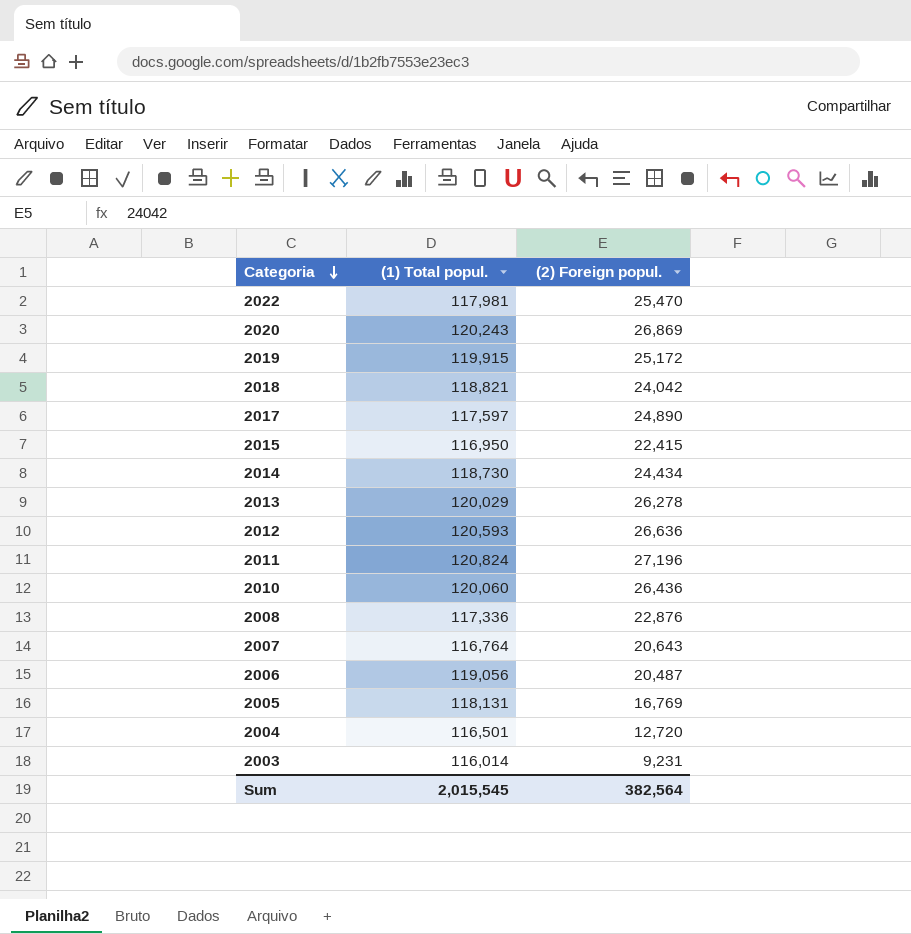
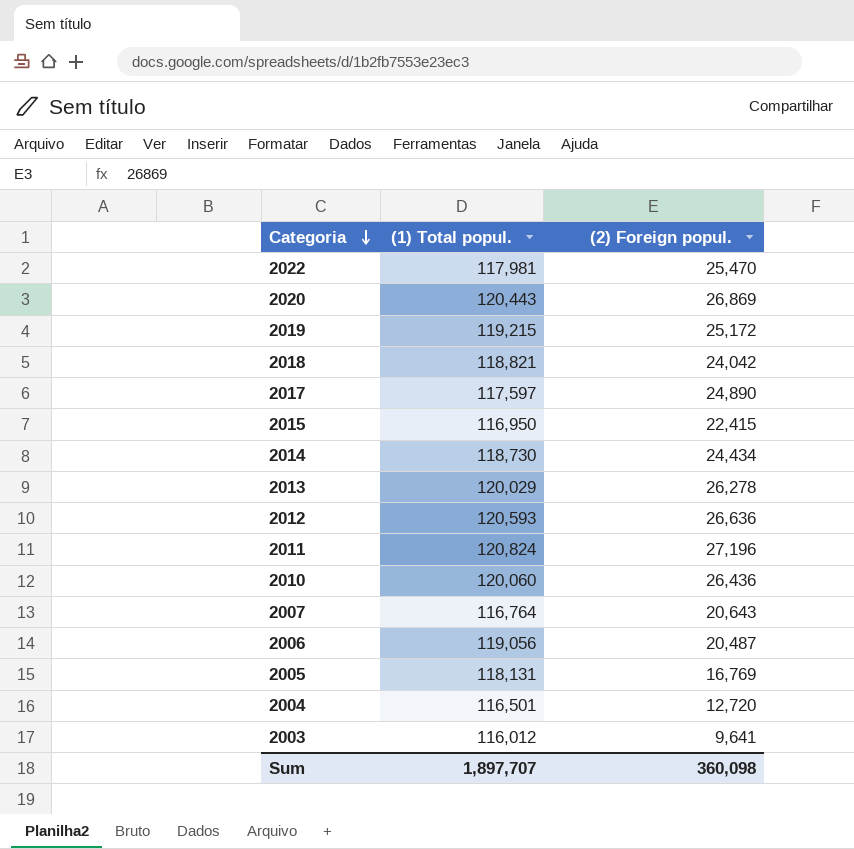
row 2008: 117,336 | 22,876 -> none
2020 | (1) Total popul.: 120,243 -> 120,443
2019 | (1) Total popul.: 119,915 -> 119,215
2003 | (1) Total popul.: 116,014 -> 116,012
2003 | (2) Foreign popul.: 9,231 -> 9,641
Sum | (1) Total popul.: 2,015,545 -> 1,897,707
Sum | (2) Foreign popul.: 382,564 -> 360,098

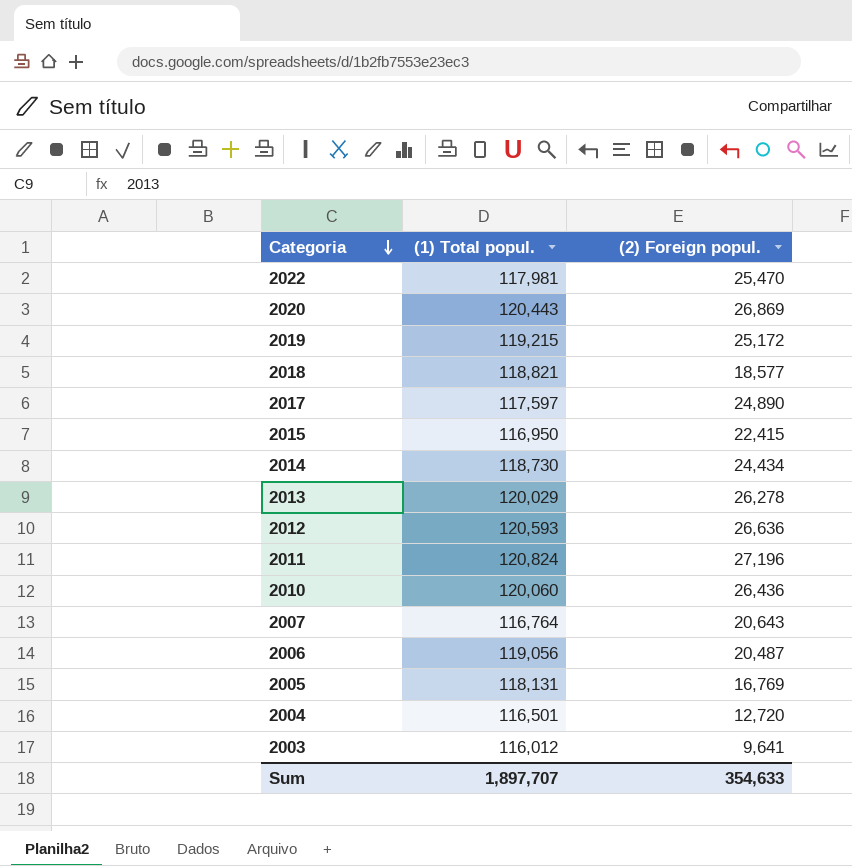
2018 | (2) Foreign popul.: 24,042 -> 18,577
Sum | (2) Foreign popul.: 360,098 -> 354,633

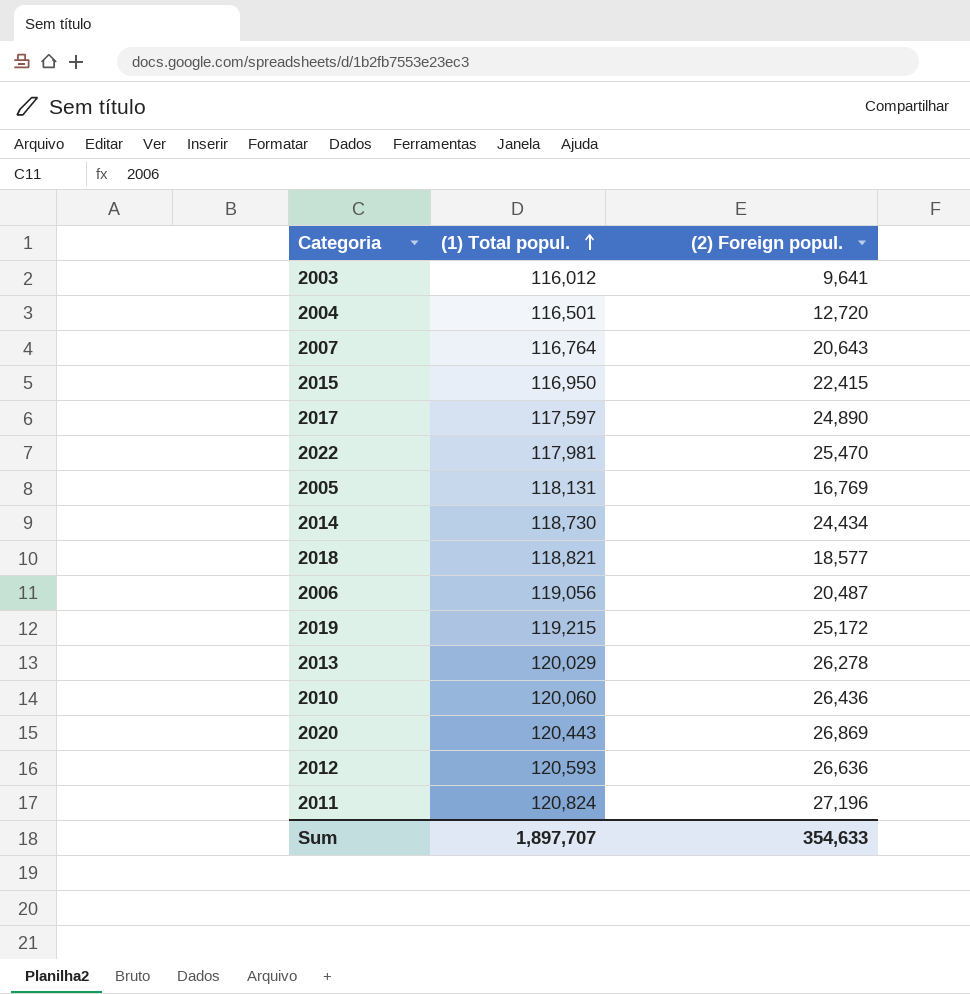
row order: Categoria descending -> (1) Total popul. ascending

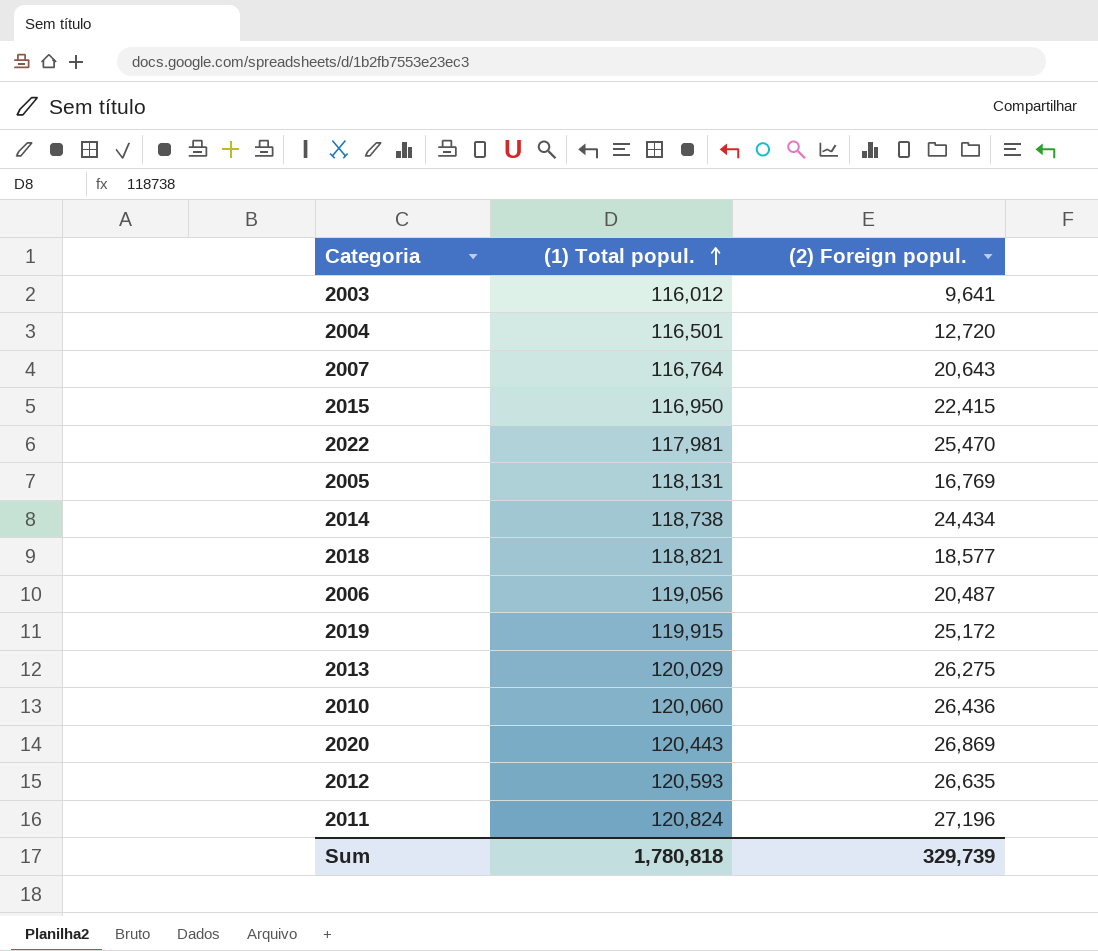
row 2017: 117,597 | 24,890 -> none
2014 | (1) Total popul.: 118,730 -> 118,738
2019 | (1) Total popul.: 119,215 -> 119,915
2013 | (2) Foreign popul.: 26,278 -> 26,275
2012 | (2) Foreign popul.: 26,636 -> 26,635
Sum | (1) Total popul.: 1,897,707 -> 1,780,818
Sum | (2) Foreign popul.: 354,633 -> 329,739

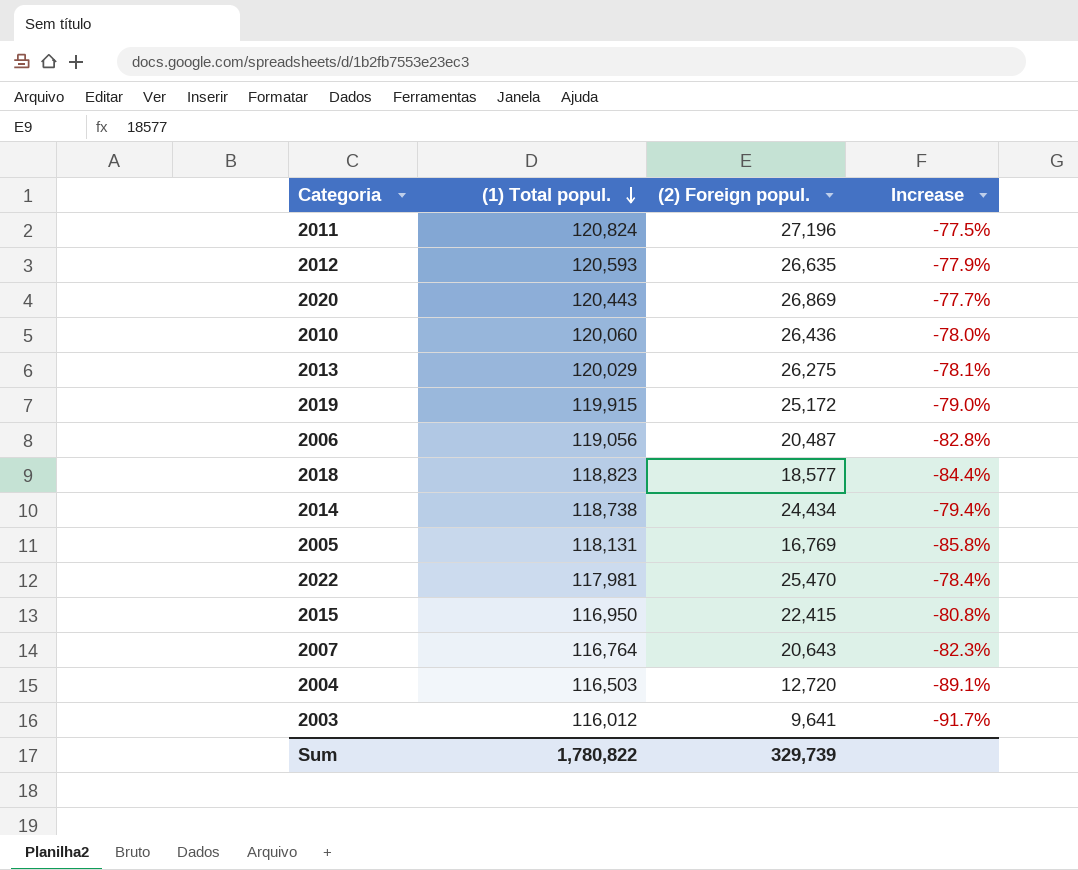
row order: (1) Total popul. ascending -> (1) Total popul. descending
column Increase | formula: none -> ([(2) Foreign popul.] - [(1) Total popul.]) / [(1) Total popul.]
2018 | (1) Total popul.: 118,821 -> 118,823
2004 | (1) Total popul.: 116,501 -> 116,503
Sum | (1) Total popul.: 1,780,818 -> 1,780,822

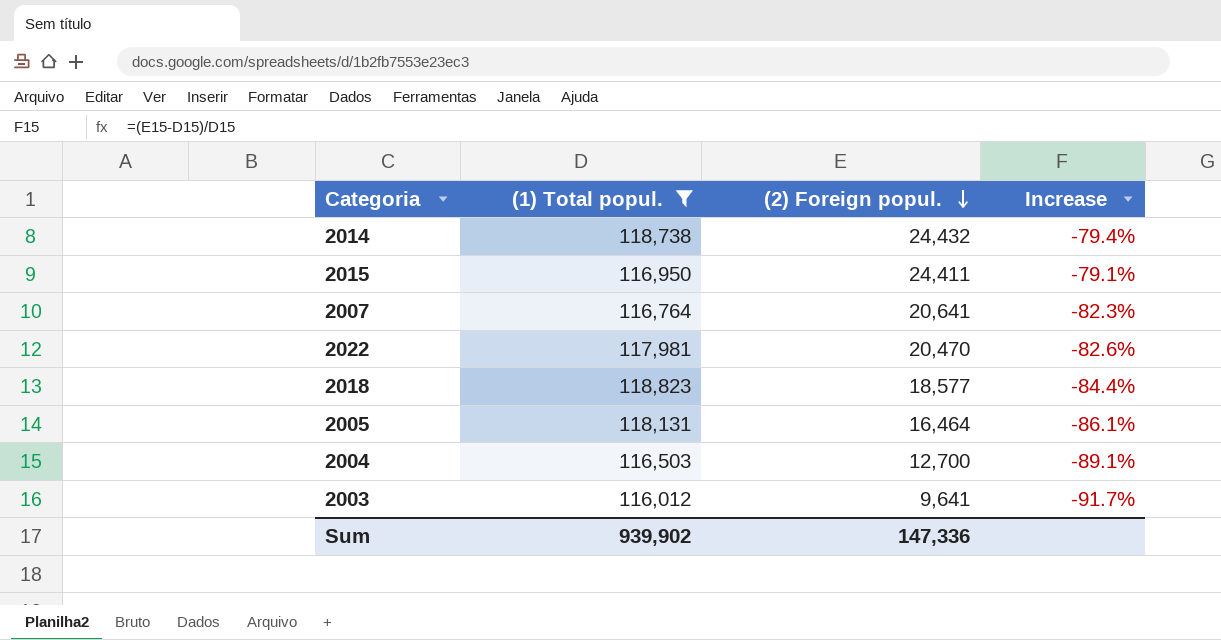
filter: none -> (1) Total popul. <= 118,823
row order: (1) Total popul. descending -> (2) Foreign popul. descending
2014 | (2) Foreign popul.: 24,434 -> 24,432
2015 | (2) Foreign popul.: 22,415 -> 24,411
2015 | Increase: -80.8% -> -79.1%
2007 | (2) Foreign popul.: 20,643 -> 20,641
2022 | (2) Foreign popul.: 25,470 -> 20,470
2022 | Increase: -78.4% -> -82.6%
2005 | (2) Foreign popul.: 16,769 -> 16,464
2005 | Increase: -85.8% -> -86.1%
2004 | (2) Foreign popul.: 12,720 -> 12,700
Sum | (1) Total popul.: 1,780,822 -> 939,902
Sum | (2) Foreign popul.: 329,739 -> 147,336

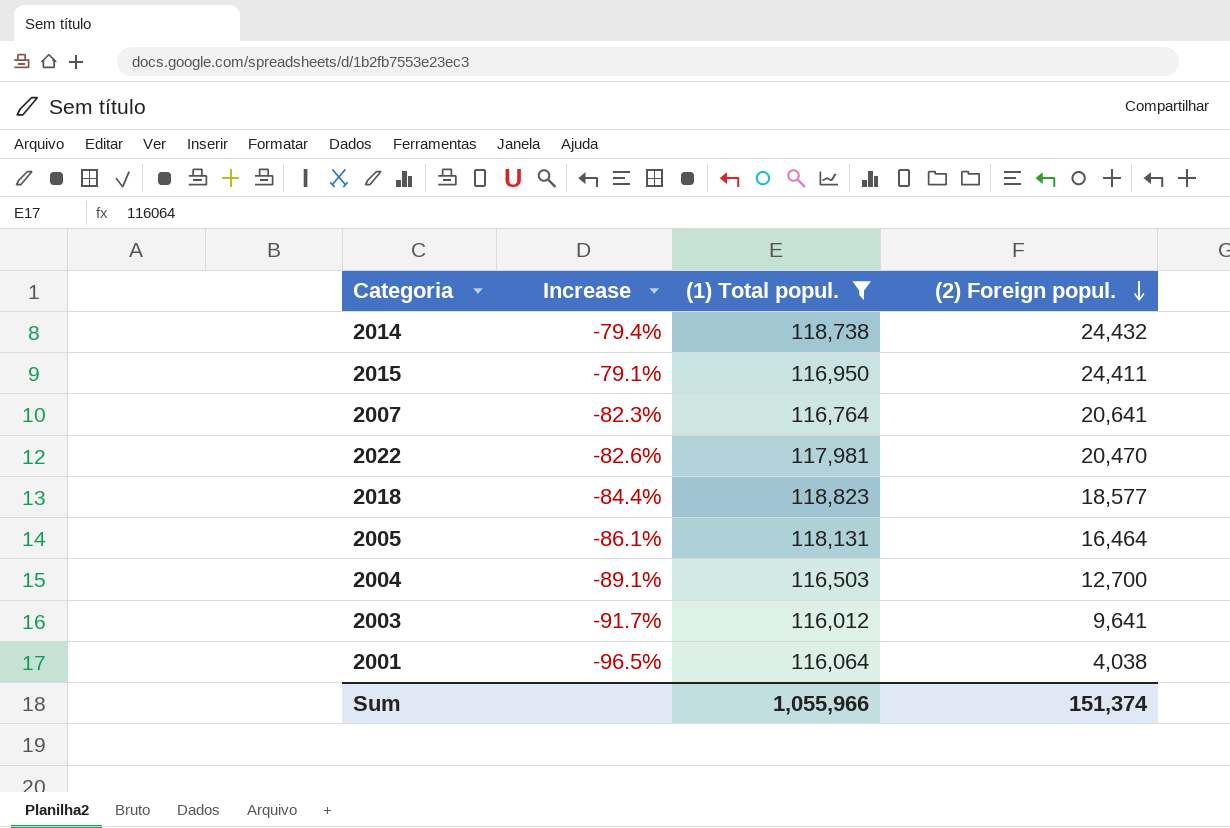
column Increase | position: 4 -> 2
row 2001: none -> -96.5% | 116,064 | 4,038
Sum | (1) Total popul.: 939,902 -> 1,055,966
Sum | (2) Foreign popul.: 147,336 -> 151,374

